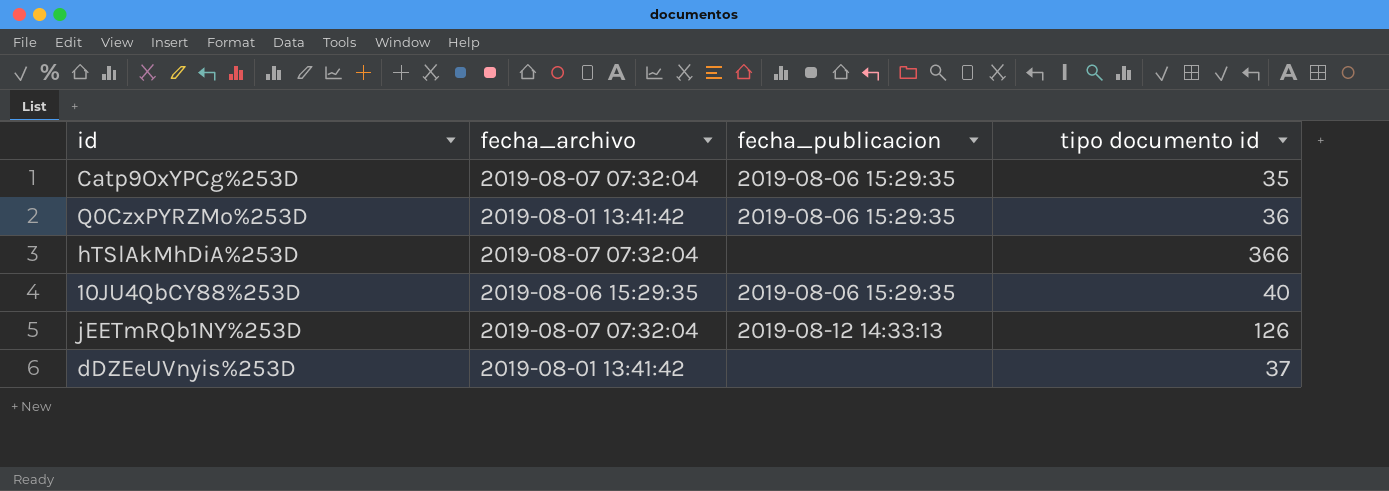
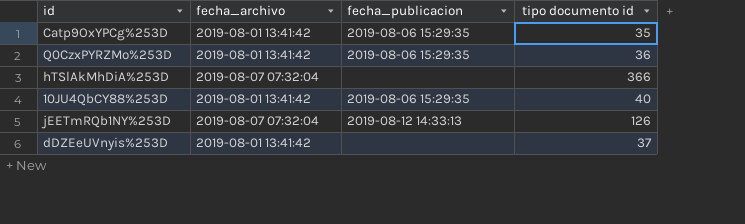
Catp9OxYPCg%253D | fecha_archivo: 2019-08-07 07:32:04 -> 2019-08-01 13:41:42
10JU4QbCY88%253D | fecha_archivo: 2019-08-06 15:29:35 -> 2019-08-01 13:41:42

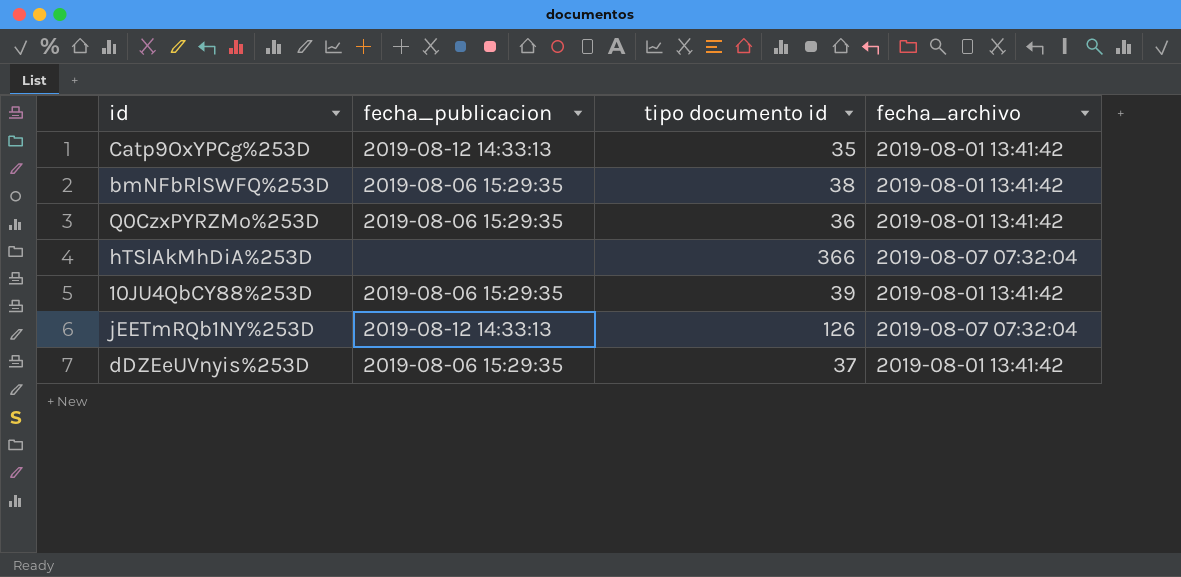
column fecha_archivo | position: 2 -> 4
Catp9OxYPCg%253D | fecha_publicacion: 2019-08-06 15:29:35 -> 2019-08-12 14:33:13
row bmNFbRlSWFQ%253D: none -> 2019-08-06 15:29:35 | 38 | 2019-08-01 13:41:42
10JU4QbCY88%253D | tipo documento id: 40 -> 39
dDZEeUVnyis%253D | fecha_publicacion: none -> 2019-08-06 15:29:35

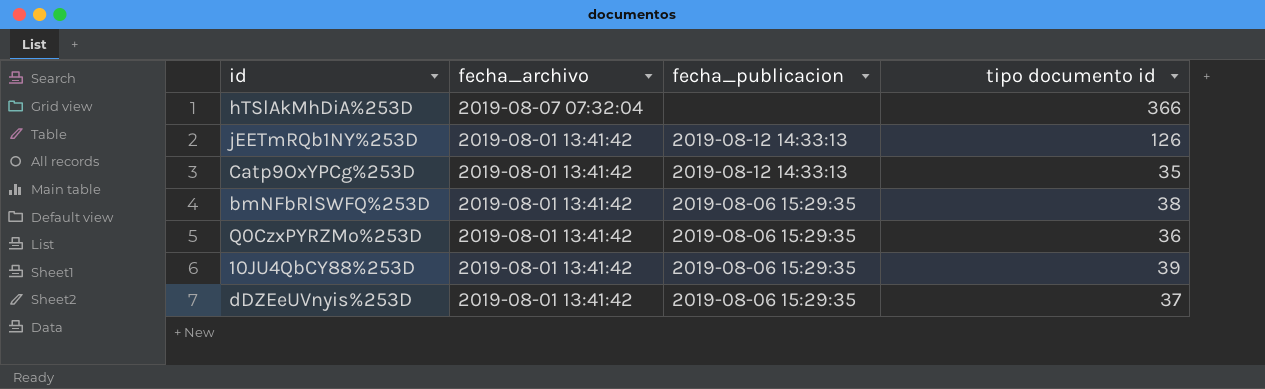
row order: none -> fecha_archivo descending
column fecha_archivo | position: 4 -> 2
jEETmRQb1NY%253D | fecha_archivo: 2019-08-07 07:32:04 -> 2019-08-01 13:41:42

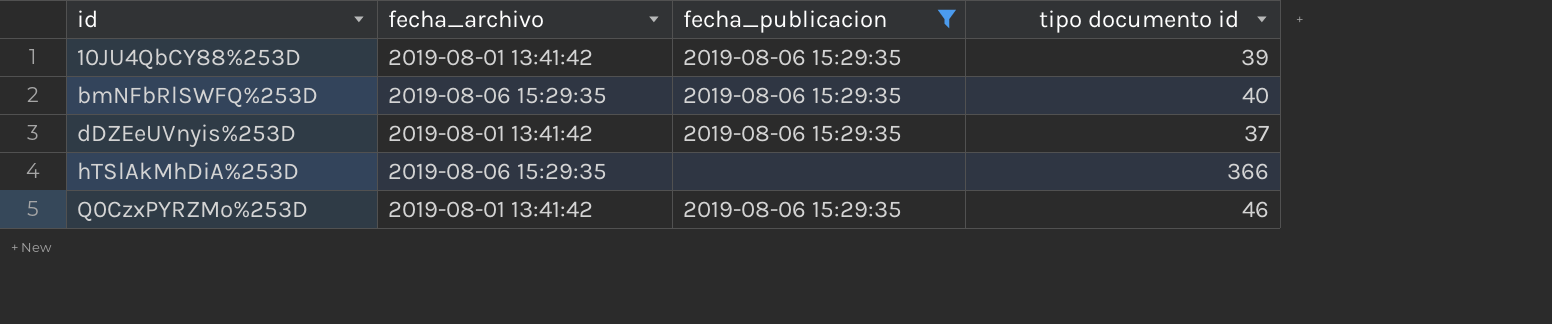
filter: none -> fecha_publicacion != 2019-08-12 14:33:13
row order: fecha_archivo descending -> id ascending
bmNFbRlSWFQ%253D | fecha_archivo: 2019-08-01 13:41:42 -> 2019-08-06 15:29:35
bmNFbRlSWFQ%253D | tipo documento id: 38 -> 40
hTSlAkMhDiA%253D | fecha_archivo: 2019-08-07 07:32:04 -> 2019-08-06 15:29:35
Q0CzxPYRZMo%253D | tipo documento id: 36 -> 46

